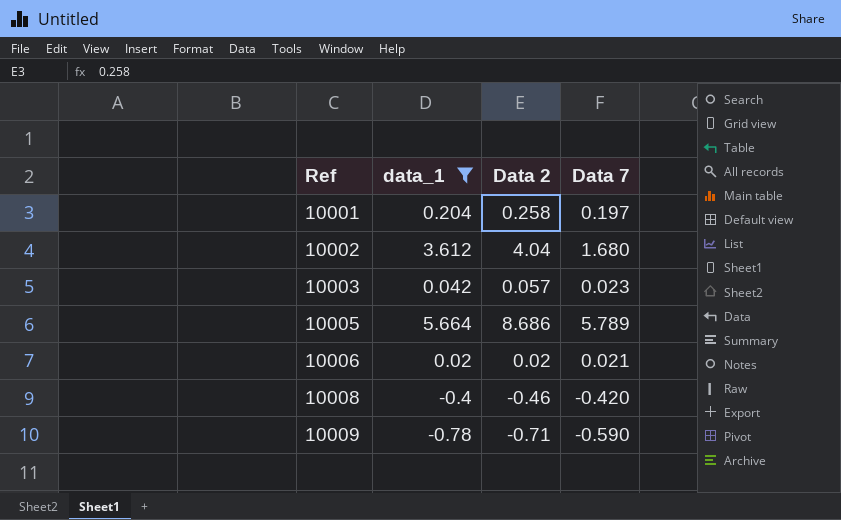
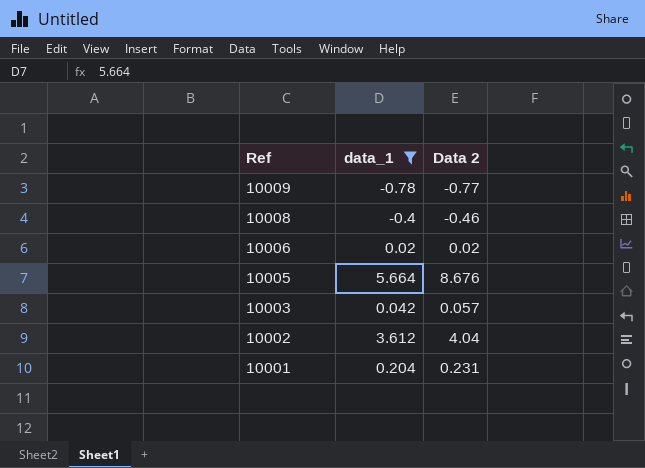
row order: Ref ascending -> Ref descending
column Data 7 | position: 4 -> none
10009 | Data 2: -0.71 -> -0.77
10005 | Data 2: 8.686 -> 8.676
10001 | Data 2: 0.258 -> 0.231

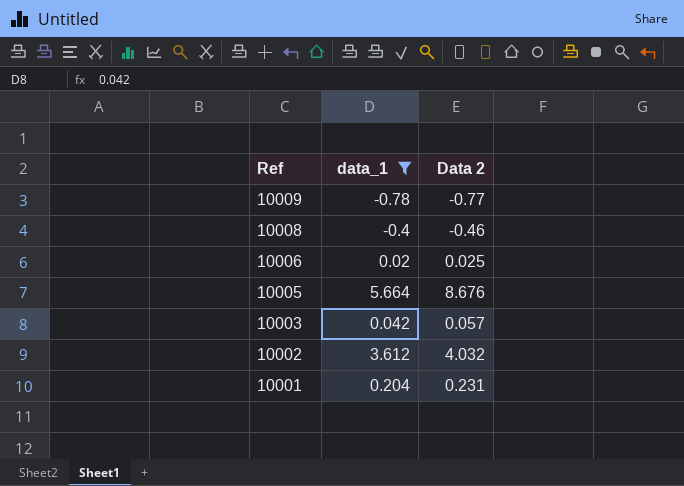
10006 | Data 2: 0.02 -> 0.025
10002 | Data 2: 4.04 -> 4.032

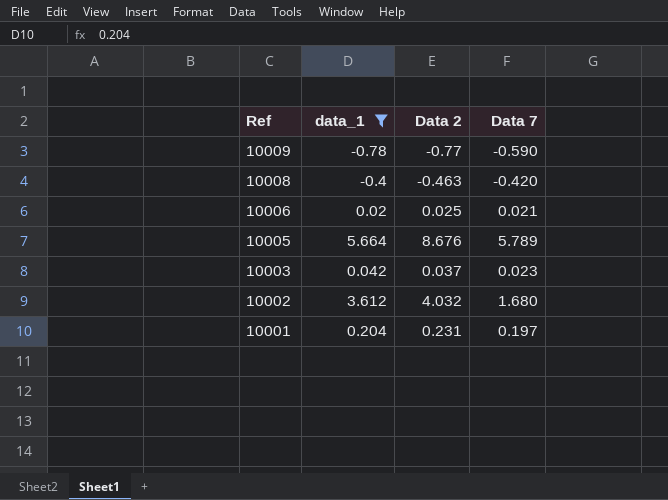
column Data 7 | position: none -> 4
10008 | Data 2: -0.46 -> -0.463
10003 | Data 2: 0.057 -> 0.037

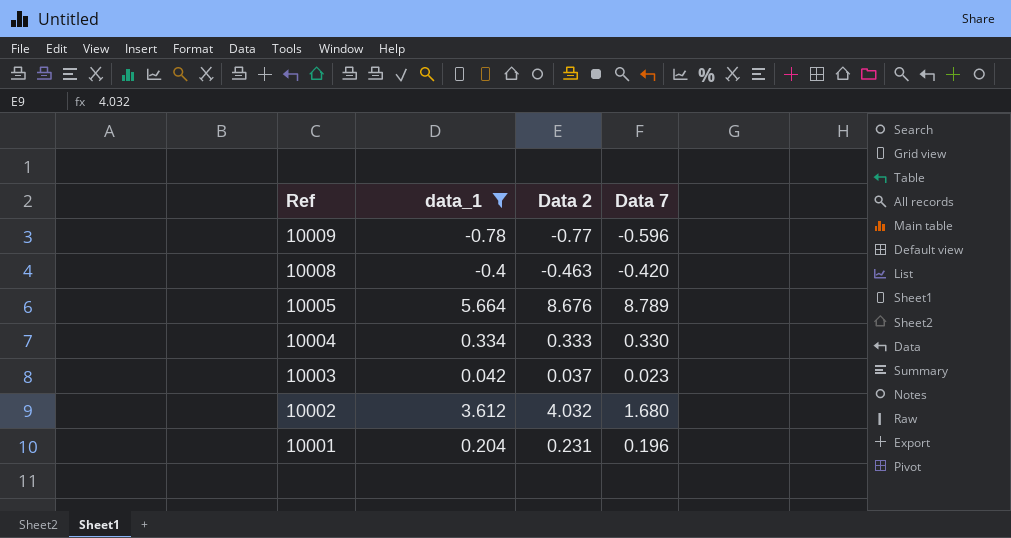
row 10006: 0.02 | 0.025 | 0.021 -> none
10009 | Data 7: -0.590 -> -0.596
10005 | Data 7: 5.789 -> 8.789
row 10004: none -> 0.334 | 0.333 | 0.330
10001 | Data 7: 0.197 -> 0.196

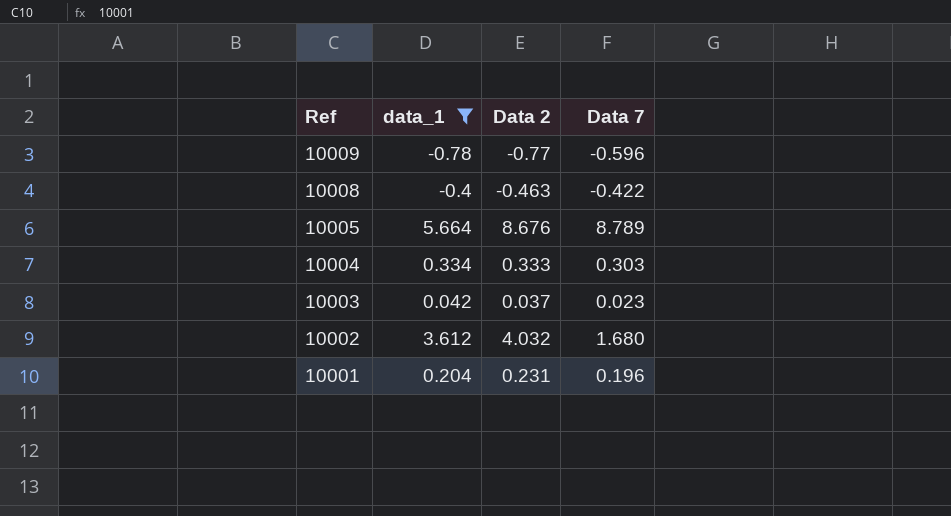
10008 | Data 7: -0.420 -> -0.422
10004 | Data 7: 0.330 -> 0.303

